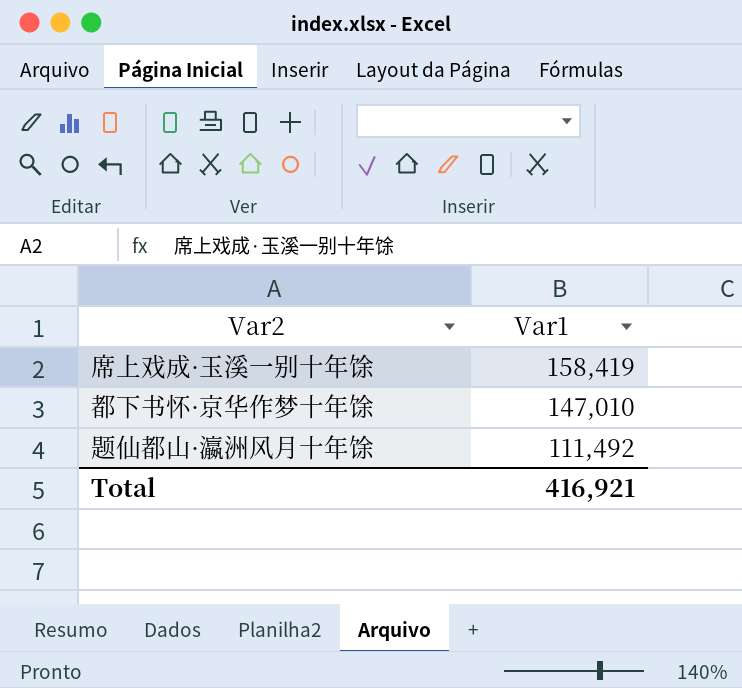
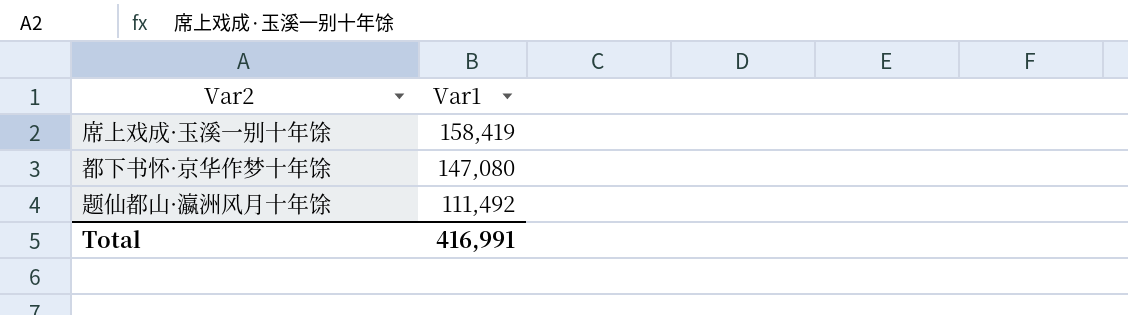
都下书怀·京华作梦十年馀 | Var1: 147,010 -> 147,080
Total | Var1: 416,921 -> 416,991

